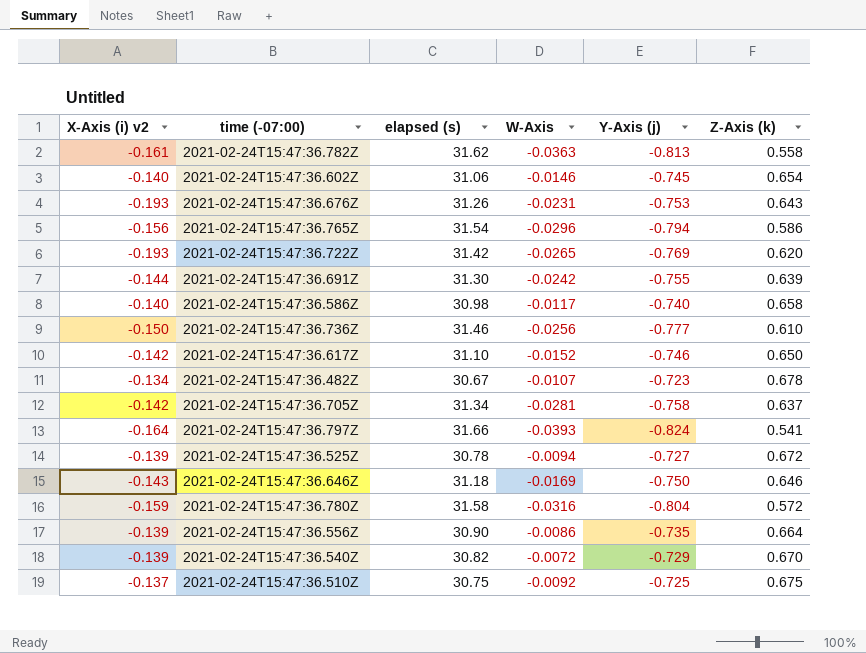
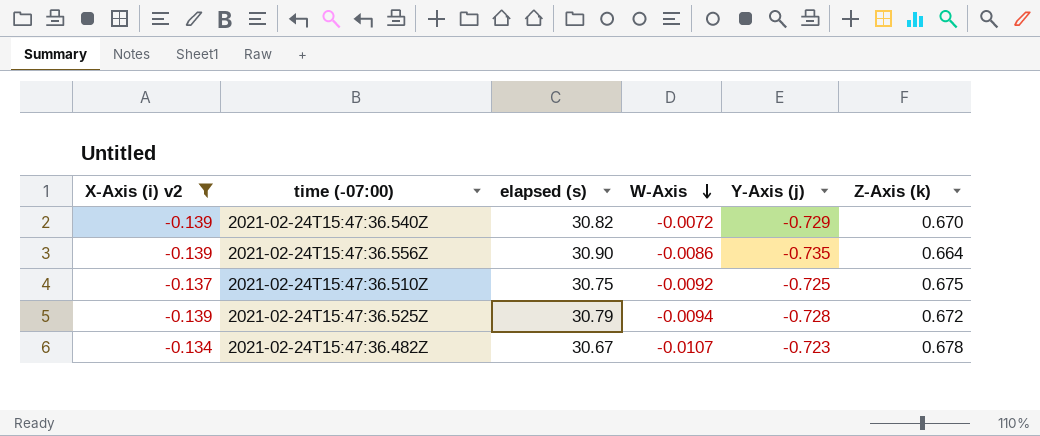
filter: none -> X-Axis (i) v2 >= -0.139
row order: none -> W-Axis descending
2021-02-24T15:47:36.525Z | elapsed (s): 30.78 -> 30.79
2021-02-24T15:47:36.525Z | Y-Axis (j): -0.727 -> -0.728

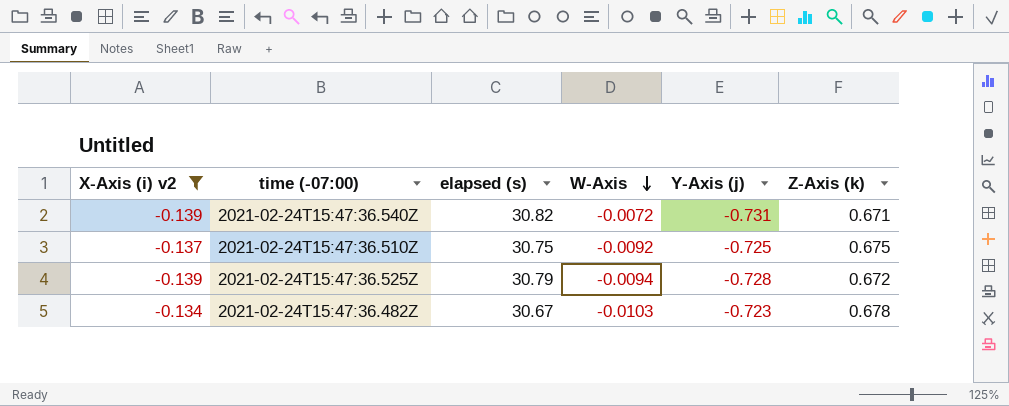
row 2021-02-24T15:47:36.556Z: -0.139 | 30.90 | -0.0086 | -0.735 | 0.664 -> none
2021-02-24T15:47:36.540Z | Y-Axis (j): -0.729 -> -0.731
2021-02-24T15:47:36.540Z | Z-Axis (k): 0.670 -> 0.671
2021-02-24T15:47:36.482Z | W-Axis: -0.0107 -> -0.0103

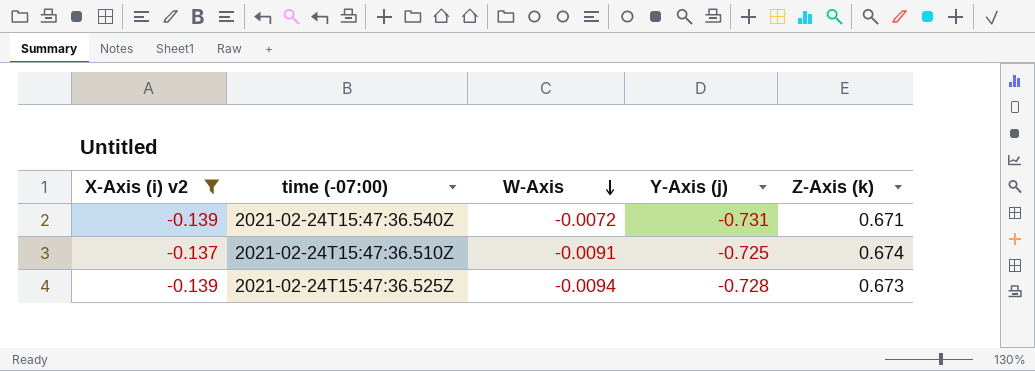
column elapsed (s) | position: 3 -> none
row 2021-02-24T15:47:36.482Z: -0.134 | 30.67 | -0.0103 | -0.723 | 0.678 -> none
2021-02-24T15:47:36.510Z | W-Axis: -0.0092 -> -0.0091
2021-02-24T15:47:36.510Z | Z-Axis (k): 0.675 -> 0.674
2021-02-24T15:47:36.525Z | Z-Axis (k): 0.672 -> 0.673

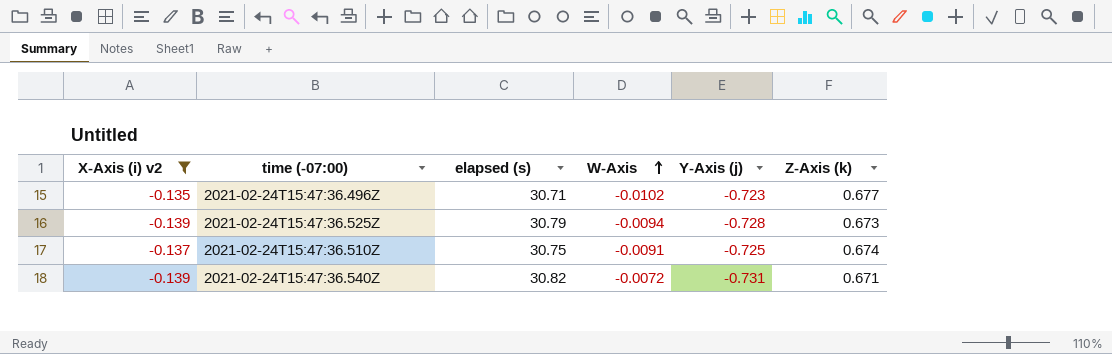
row order: W-Axis descending -> W-Axis ascending
column elapsed (s) | position: none -> 3
row 2021-02-24T15:47:36.496Z: none -> -0.135 | 30.71 | -0.0102 | -0.723 | 0.677

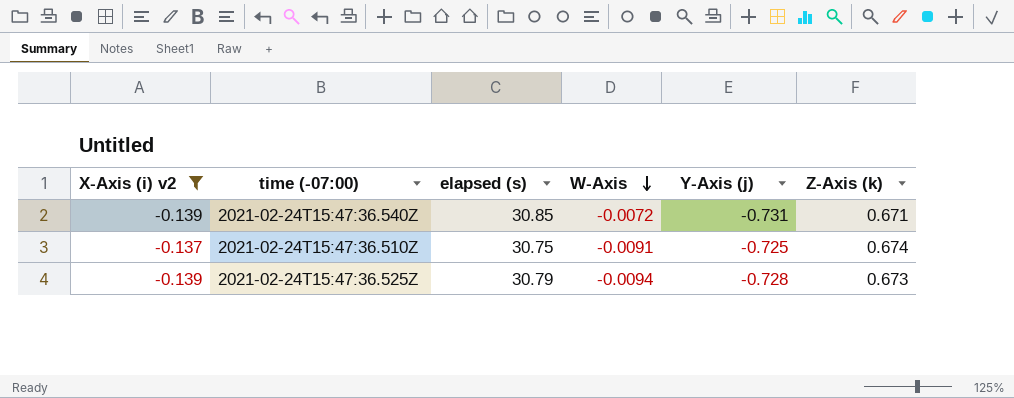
row order: W-Axis ascending -> W-Axis descending
row 2021-02-24T15:47:36.496Z: -0.135 | 30.71 | -0.0102 | -0.723 | 0.677 -> none
2021-02-24T15:47:36.540Z | elapsed (s): 30.82 -> 30.85

